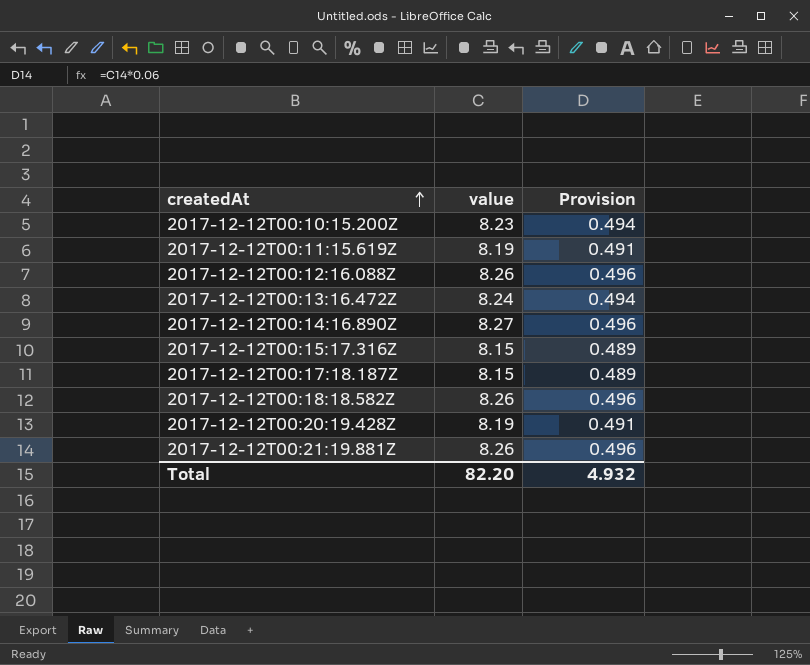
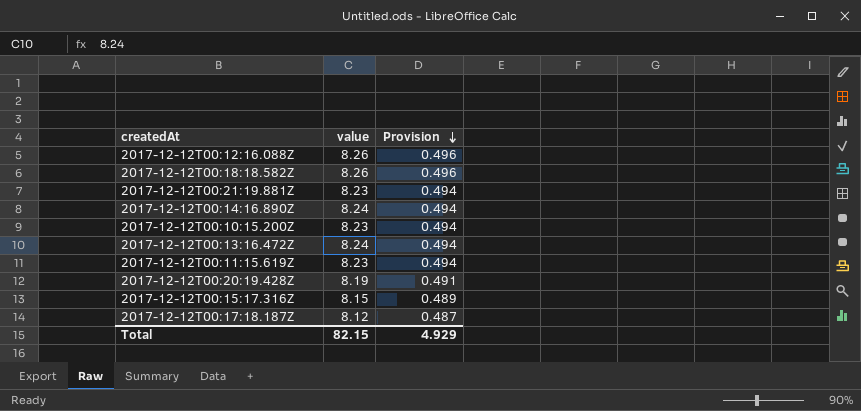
row order: createdAt ascending -> Provision descending
2017-12-12T00:21:19.881Z | value: 8.26 -> 8.23
2017-12-12T00:21:19.881Z | Provision: 0.496 -> 0.494
2017-12-12T00:14:16.890Z | value: 8.27 -> 8.24
2017-12-12T00:14:16.890Z | Provision: 0.496 -> 0.494
2017-12-12T00:11:15.619Z | value: 8.19 -> 8.23
2017-12-12T00:11:15.619Z | Provision: 0.491 -> 0.494
2017-12-12T00:17:18.187Z | value: 8.15 -> 8.12
2017-12-12T00:17:18.187Z | Provision: 0.489 -> 0.487
Total | value: 82.20 -> 82.15
Total | Provision: 4.932 -> 4.929

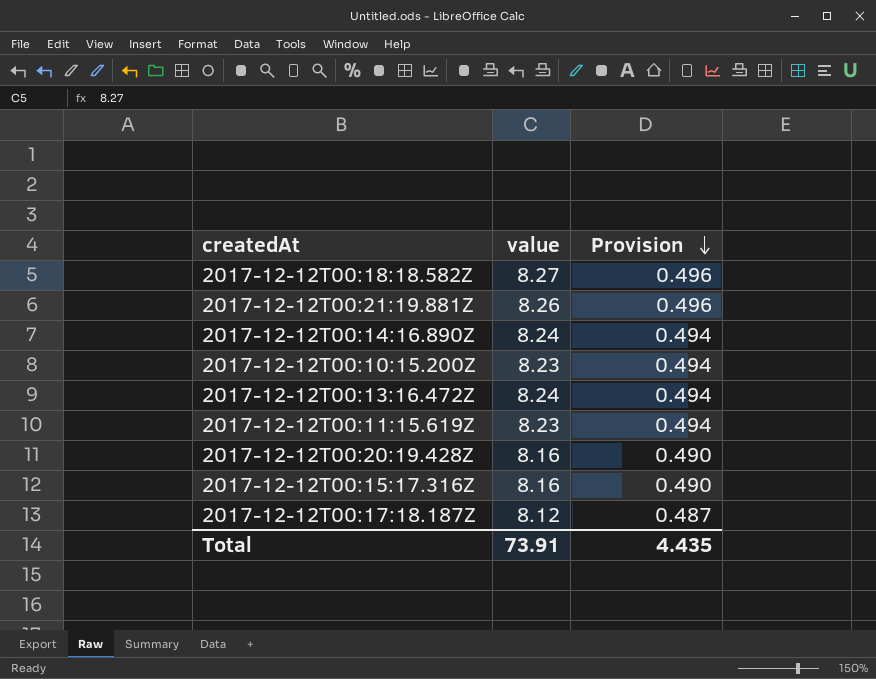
row 2017-12-12T00:12:16.088Z: 8.26 | 0.496 -> none
2017-12-12T00:18:18.582Z | value: 8.26 -> 8.27
2017-12-12T00:21:19.881Z | value: 8.23 -> 8.26
2017-12-12T00:21:19.881Z | Provision: 0.494 -> 0.496
2017-12-12T00:20:19.428Z | value: 8.19 -> 8.16
2017-12-12T00:20:19.428Z | Provision: 0.491 -> 0.490
2017-12-12T00:15:17.316Z | value: 8.15 -> 8.16
2017-12-12T00:15:17.316Z | Provision: 0.489 -> 0.490
Total | value: 82.15 -> 73.91
Total | Provision: 4.929 -> 4.435

